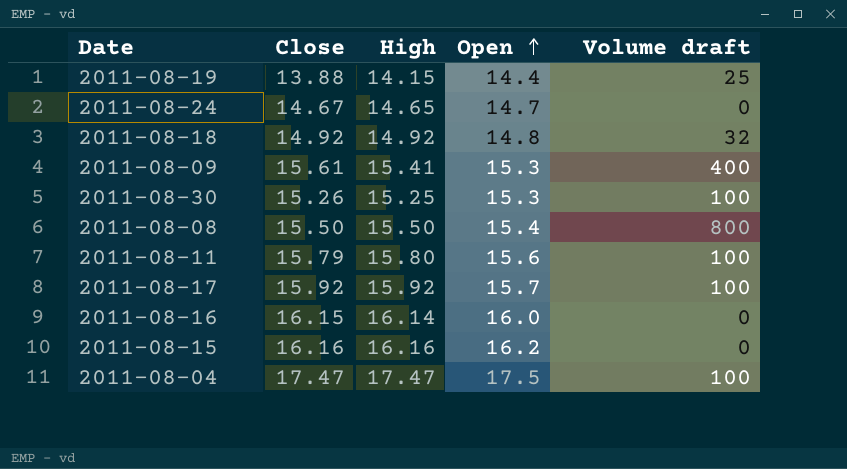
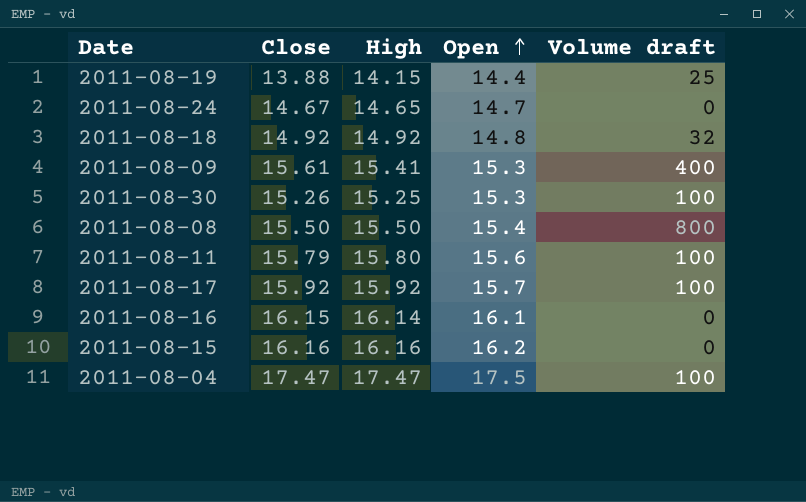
2011-08-16 | Open: 16.0 -> 16.1

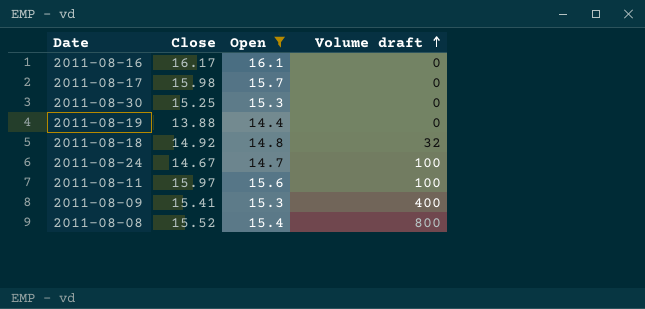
filter: none -> Open <= 16.1
row order: Open ascending -> Volume draft ascending
column High | position: 3 -> none
2011-08-16 | Close: 16.15 -> 16.17
2011-08-17 | Close: 15.92 -> 15.98
2011-08-17 | Volume draft: 100 -> 0
2011-08-30 | Close: 15.26 -> 15.25
2011-08-30 | Volume draft: 100 -> 0
2011-08-19 | Volume draft: 25 -> 0
2011-08-24 | Volume draft: 0 -> 100
2011-08-11 | Close: 15.79 -> 15.97
2011-08-09 | Close: 15.61 -> 15.41
2011-08-08 | Close: 15.50 -> 15.52

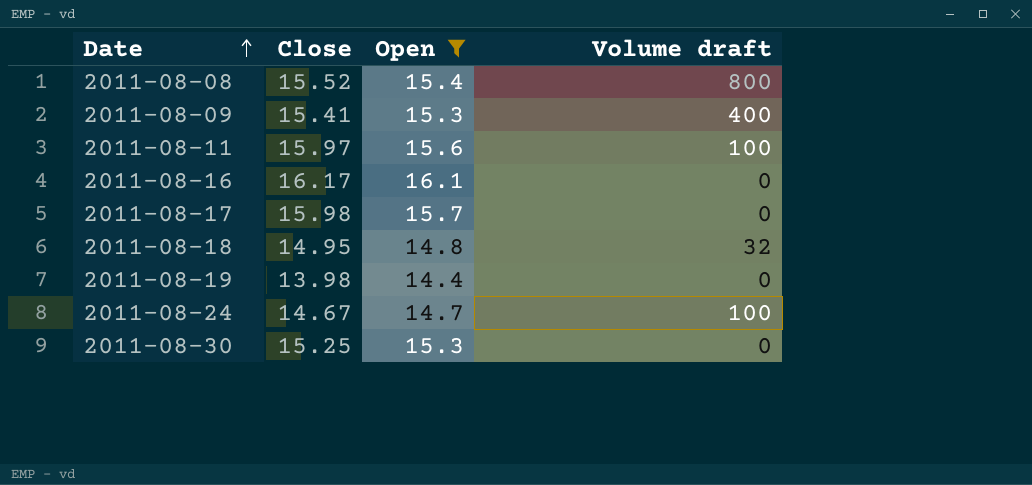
row order: Volume draft ascending -> Date ascending
2011-08-18 | Close: 14.92 -> 14.95
2011-08-19 | Close: 13.88 -> 13.98

